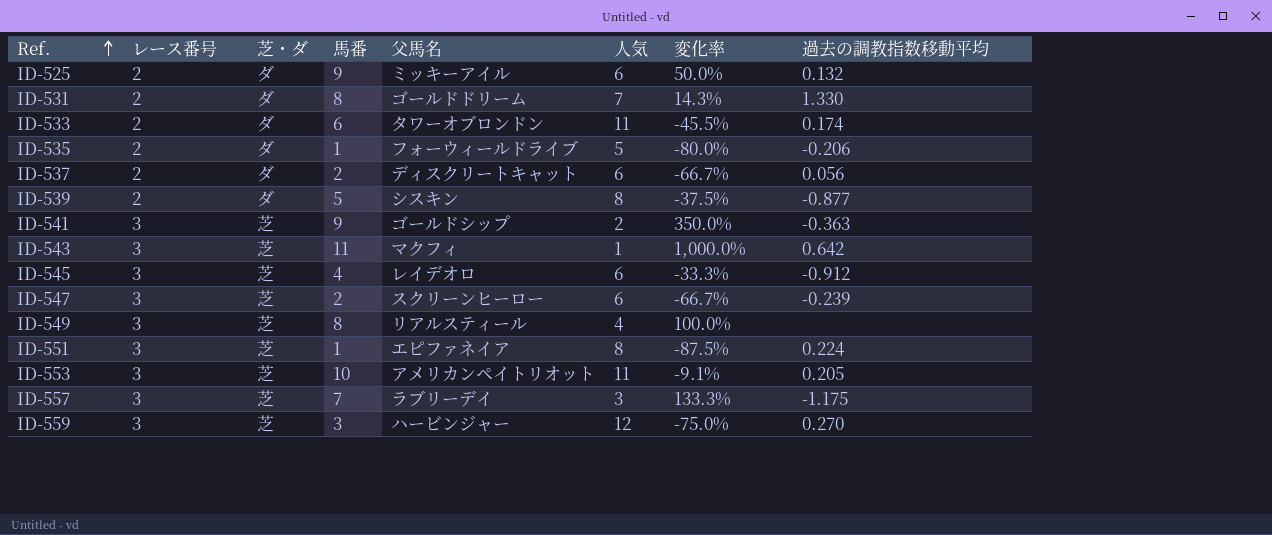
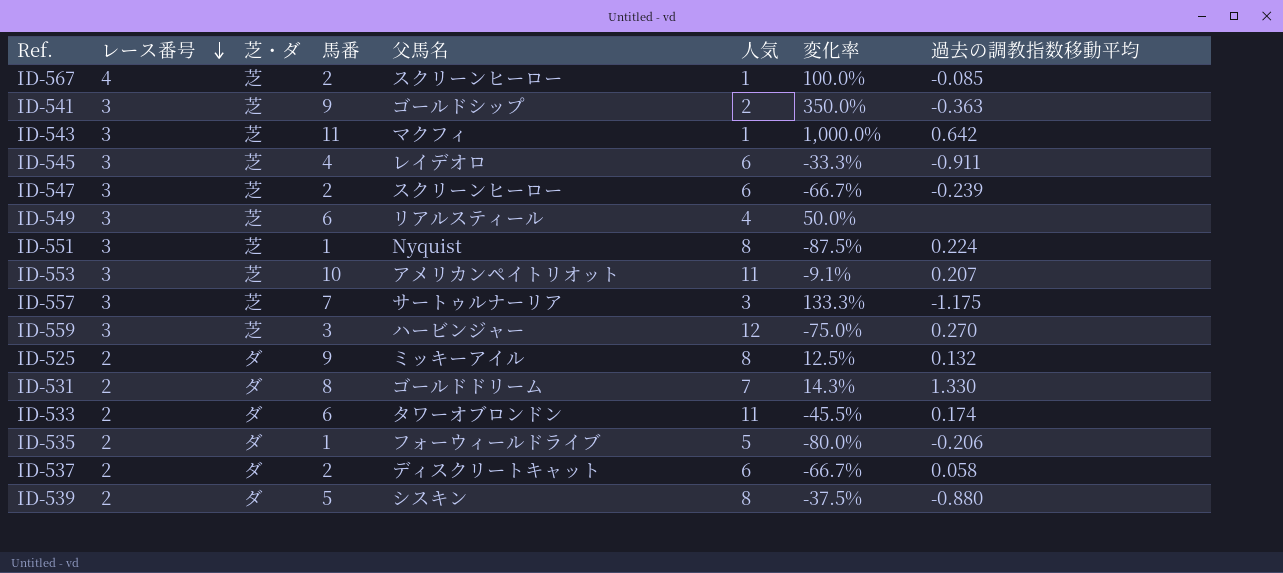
row order: Ref. ascending -> レース番号 descending
row ID-567: none -> 4 | 芝 | 2 | スクリーンヒーロー | 1 | 100.0% | -0.085
ID-545 | 過去の調教指数移動平均: -0.912 -> -0.911
ID-549 | 馬番: 8 -> 6
ID-549 | 変化率: 100.0% -> 50.0%
ID-551 | 父馬名: エピファネイア -> Nyquist
ID-553 | 過去の調教指数移動平均: 0.205 -> 0.207
ID-557 | 父馬名: ラブリーデイ -> サートゥルナーリア
ID-525 | 人気: 6 -> 8
ID-525 | 変化率: 50.0% -> 12.5%
ID-537 | 過去の調教指数移動平均: 0.056 -> 0.058
ID-539 | 過去の調教指数移動平均: -0.877 -> -0.880

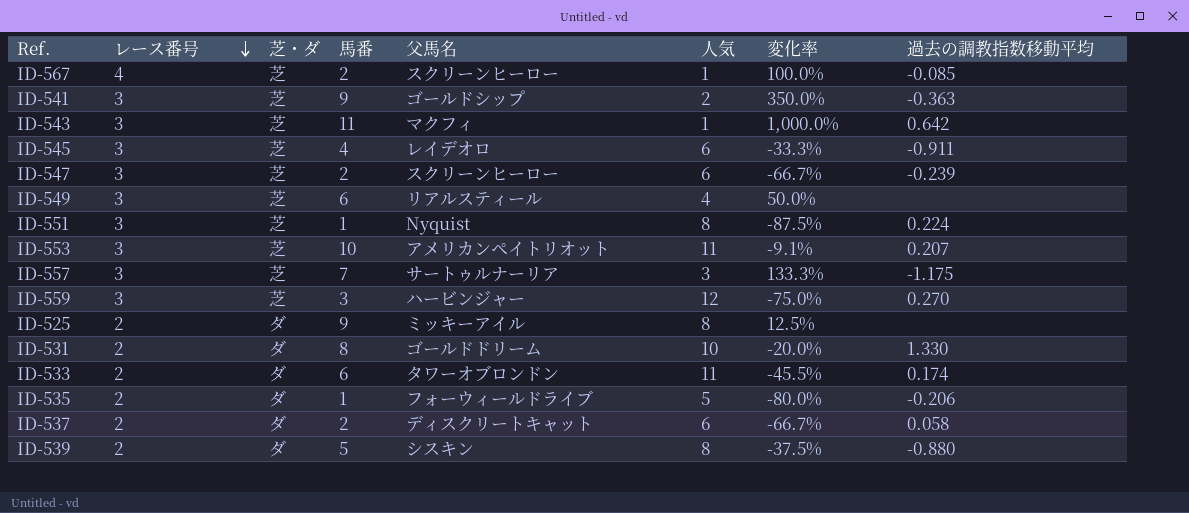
ID-525 | 過去の調教指数移動平均: 0.132 -> none
ID-531 | 人気: 7 -> 10
ID-531 | 変化率: 14.3% -> -20.0%

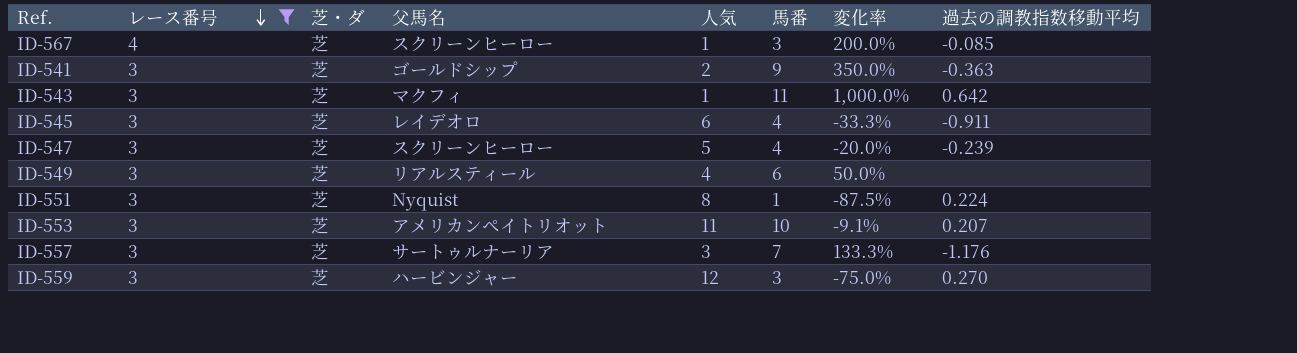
filter: none -> レース番号 != 2
column 馬番 | position: 4 -> 6
ID-567 | 馬番: 2 -> 3
ID-567 | 変化率: 100.0% -> 200.0%
ID-547 | 人気: 6 -> 5
ID-547 | 馬番: 2 -> 4
ID-547 | 変化率: -66.7% -> -20.0%
ID-557 | 過去の調教指数移動平均: -1.175 -> -1.176

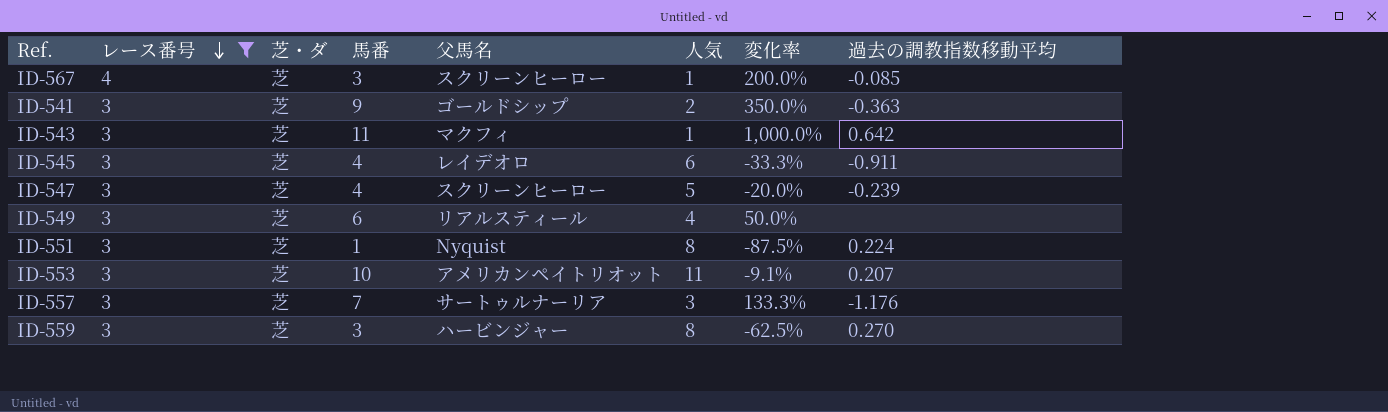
column 馬番 | position: 6 -> 4
ID-559 | 人気: 12 -> 8
ID-559 | 変化率: -75.0% -> -62.5%

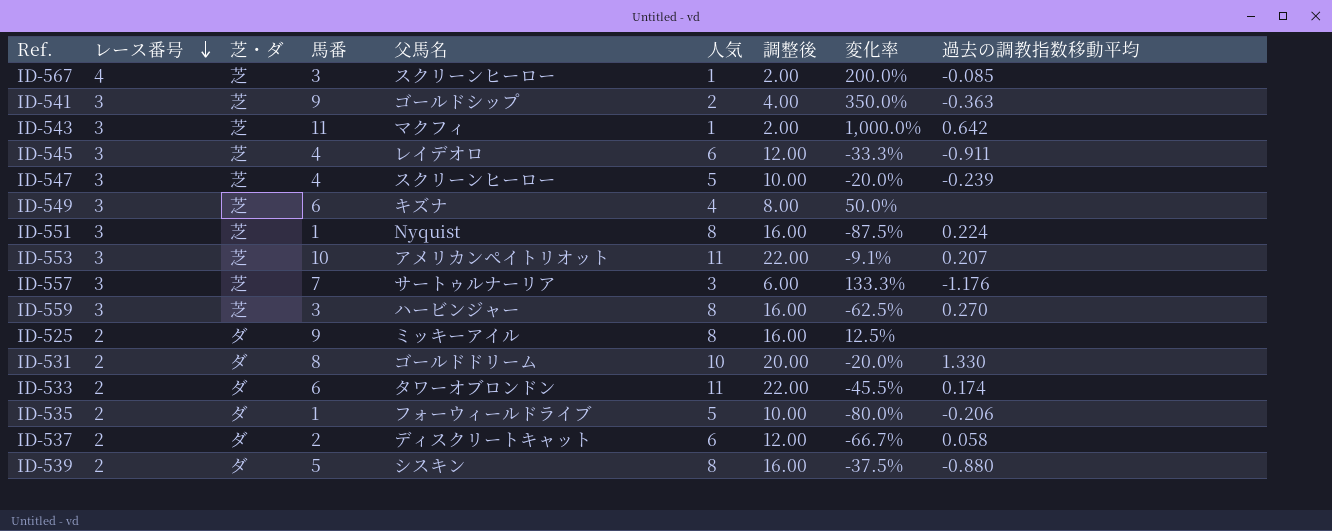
filter: レース番号 != 2 -> none
column 調整後 | formula: none -> [人気] * 2
ID-549 | 父馬名: リアルスティール -> キズナ

